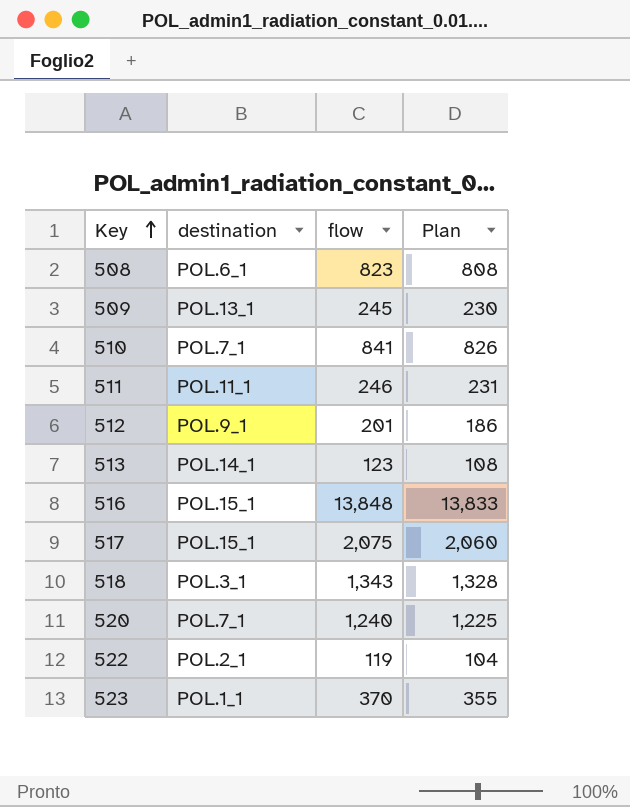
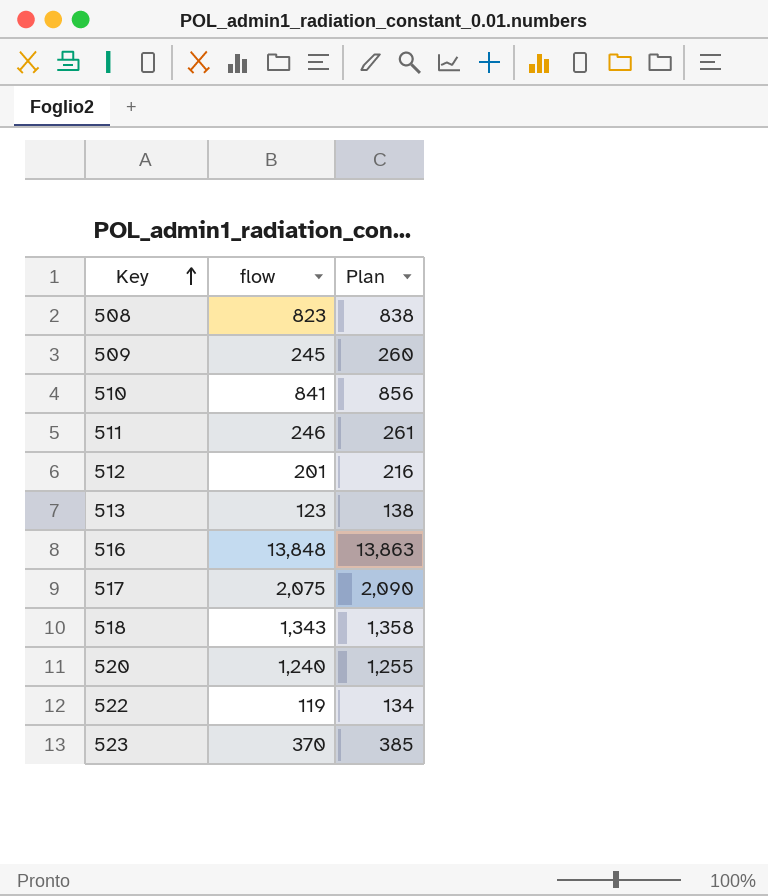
column destination | position: 2 -> none
column Plan | formula: [flow] - 15 -> [flow] + 15

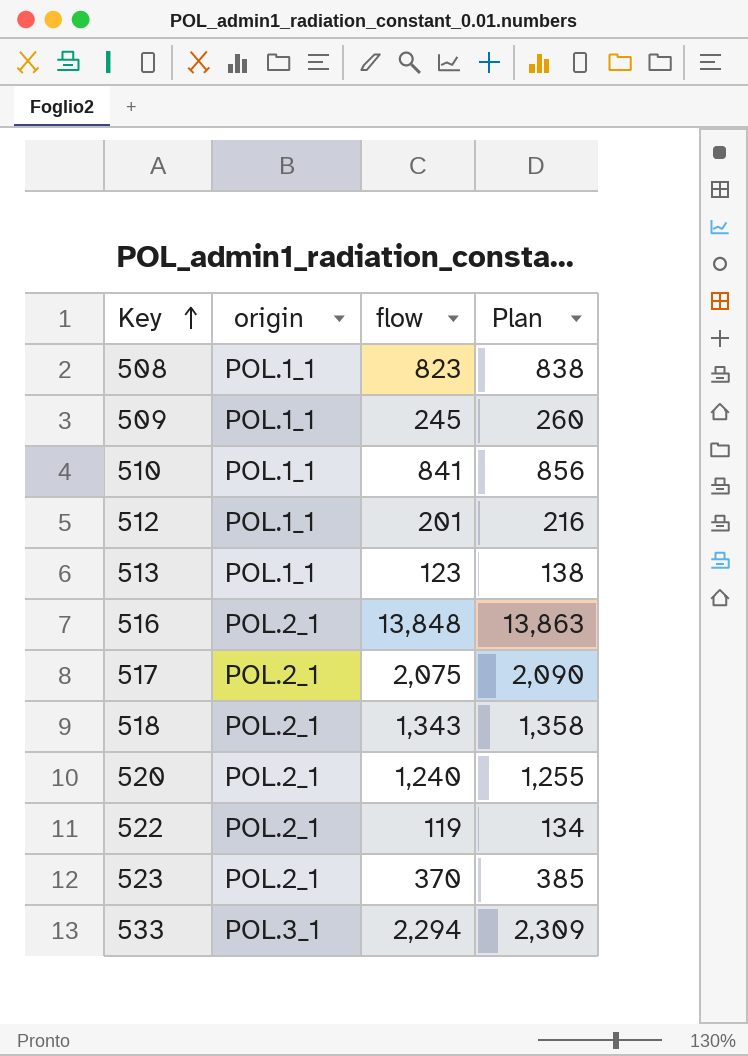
column origin | position: none -> 2
row 511: 246 | 261 -> none
row 533: none -> POL.3_1 | 2,294 | 2,309

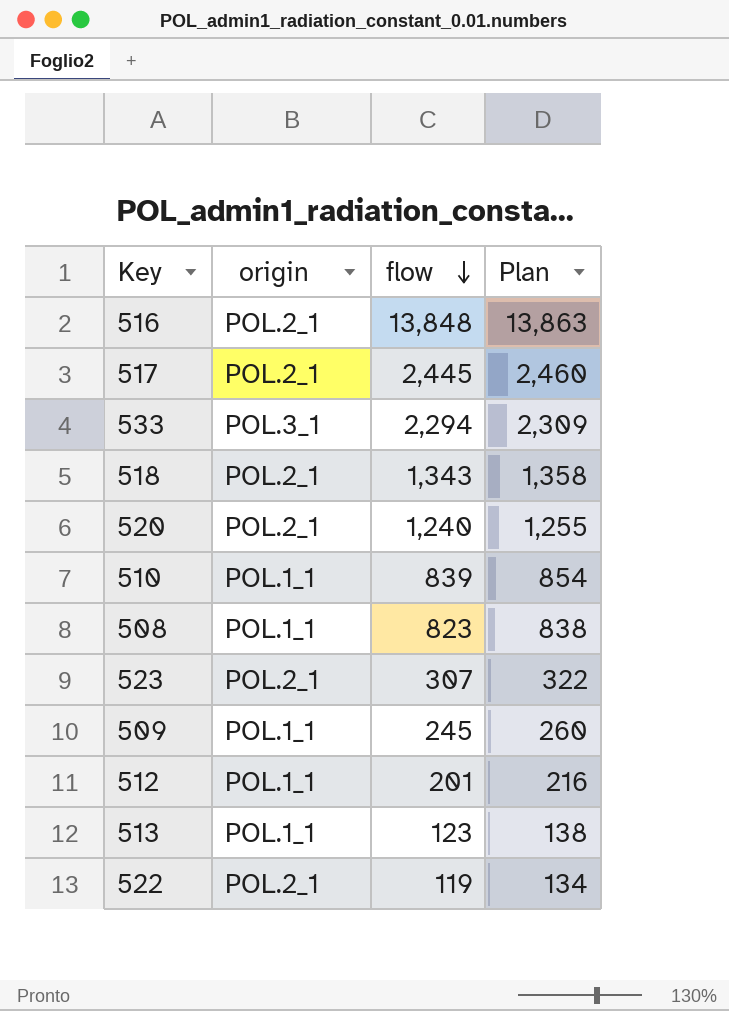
row order: Key ascending -> flow descending
517 | flow: 2,075 -> 2,445
517 | Plan: 2,090 -> 2,460
510 | flow: 841 -> 839
510 | Plan: 856 -> 854
523 | flow: 370 -> 307
523 | Plan: 385 -> 322

